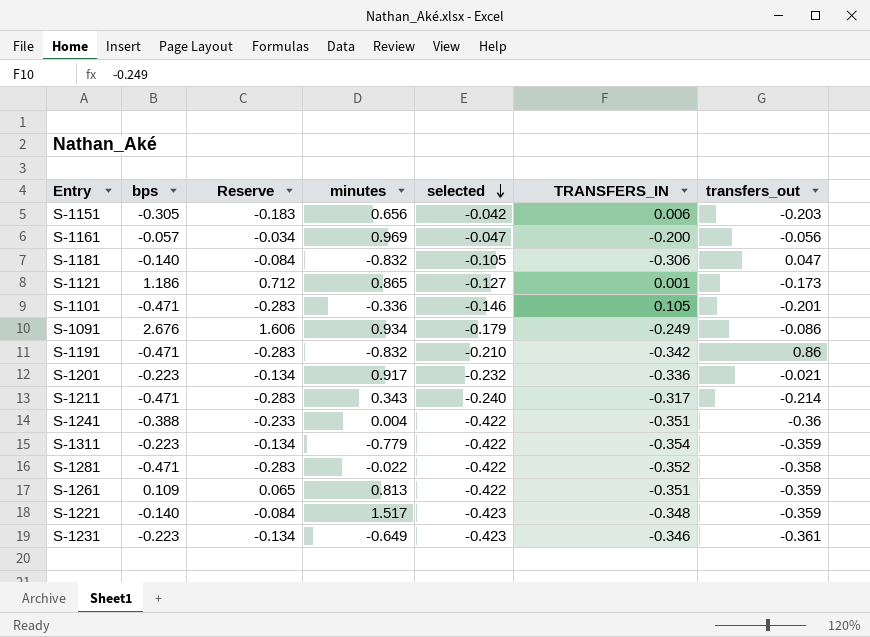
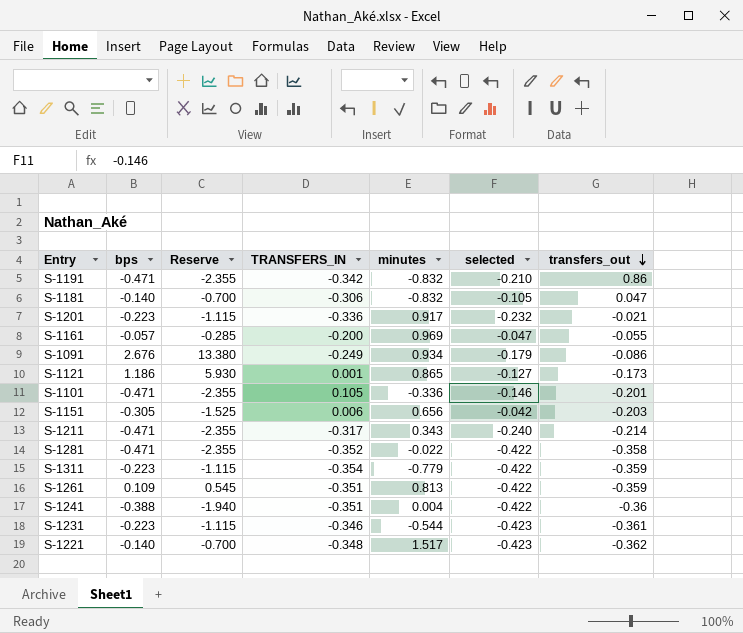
row order: selected descending -> transfers_out descending
column Reserve | formula: [bps] * 0.6 -> [bps] * 5
column TRANSFERS_IN | position: 6 -> 4
S-1161 | transfers_out: -0.056 -> -0.055
S-1231 | minutes: -0.649 -> -0.544
S-1221 | transfers_out: -0.359 -> -0.362

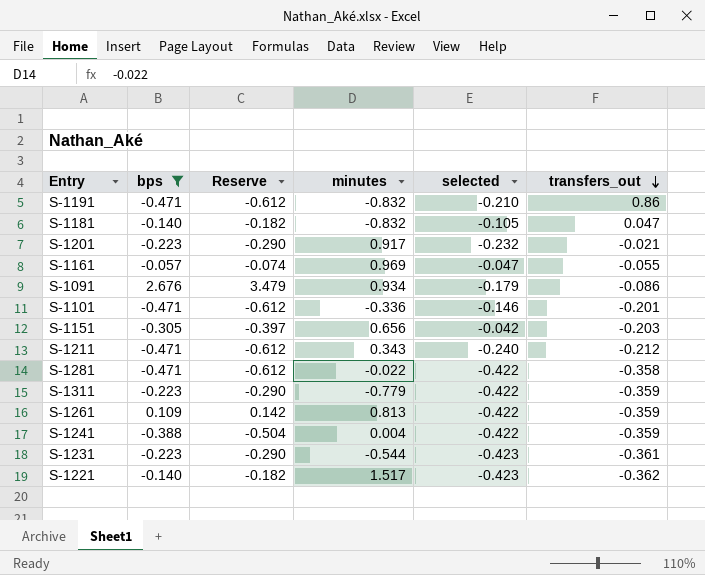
filter: none -> bps != 1.186
column TRANSFERS_IN | position: 4 -> none
column Reserve | formula: [bps] * 5 -> [bps] * 1.3
S-1211 | transfers_out: -0.214 -> -0.212
S-1241 | transfers_out: -0.36 -> -0.359

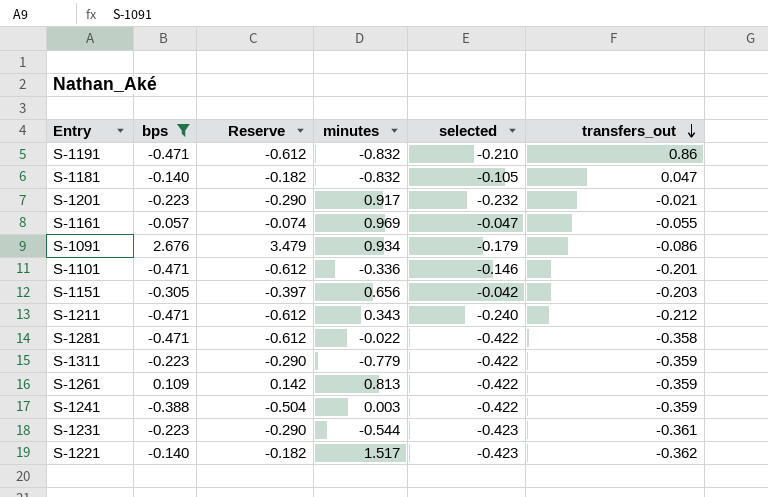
S-1241 | minutes: 0.004 -> 0.003

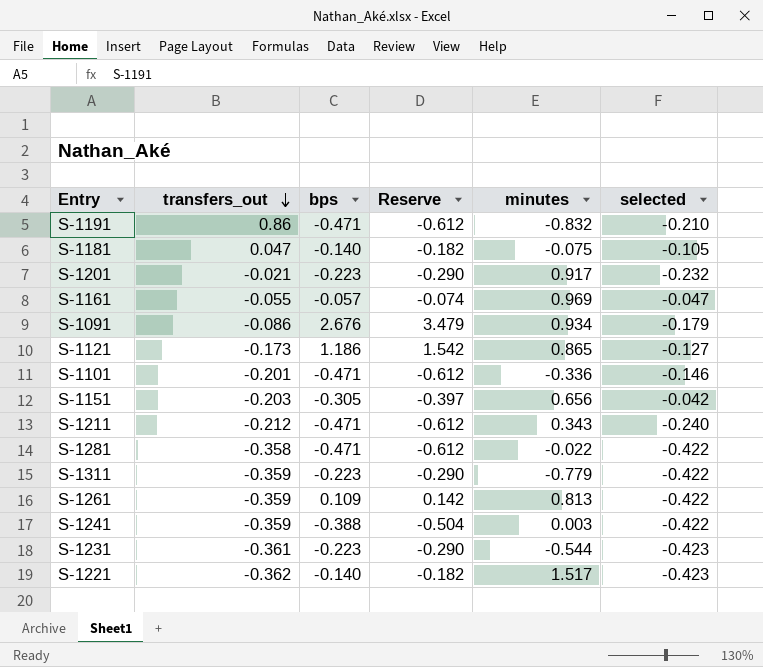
filter: bps != 1.186 -> none
column transfers_out | position: 6 -> 2
S-1181 | minutes: -0.832 -> -0.075

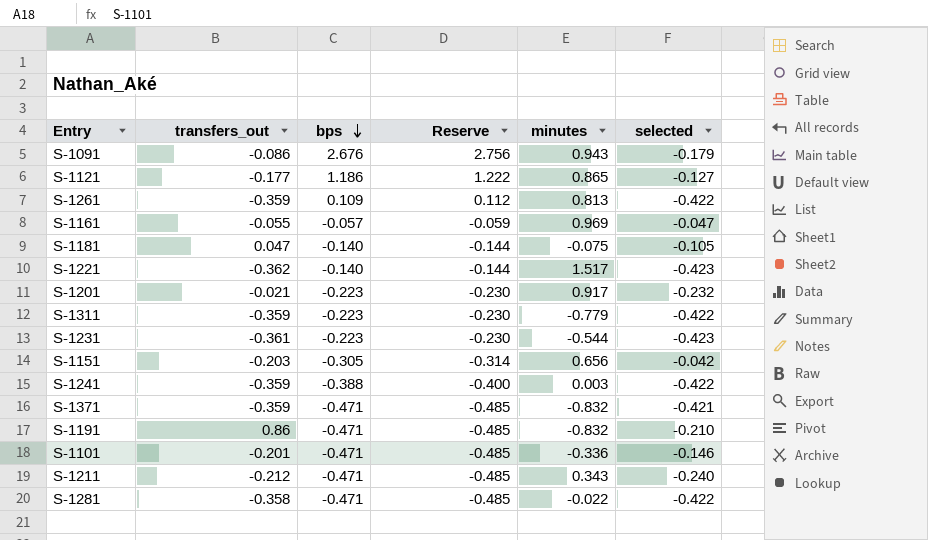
row order: transfers_out descending -> bps descending
column Reserve | formula: [bps] * 1.3 -> [bps] * 1.03
S-1091 | minutes: 0.934 -> 0.943
S-1121 | transfers_out: -0.173 -> -0.177
row S-1371: none -> -0.359 | -0.471 | -0.485 | -0.832 | -0.421

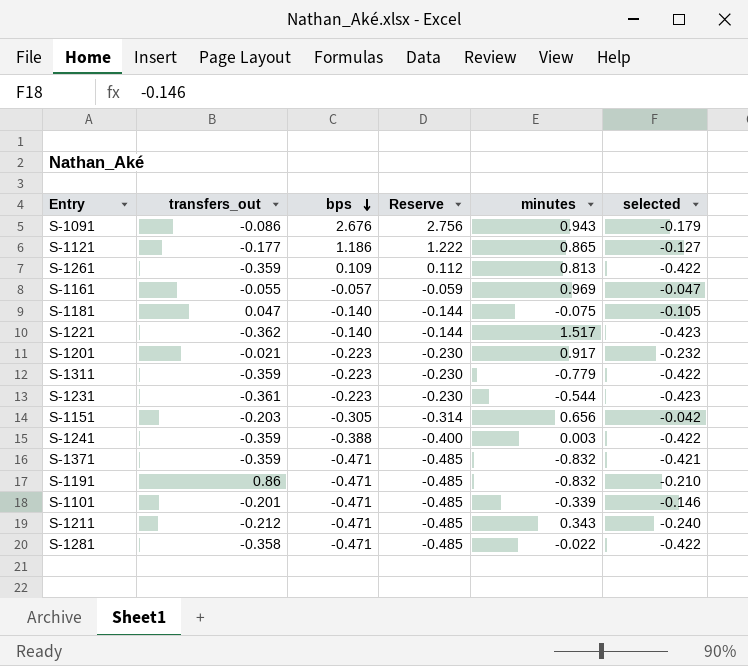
S-1101 | minutes: -0.336 -> -0.339

